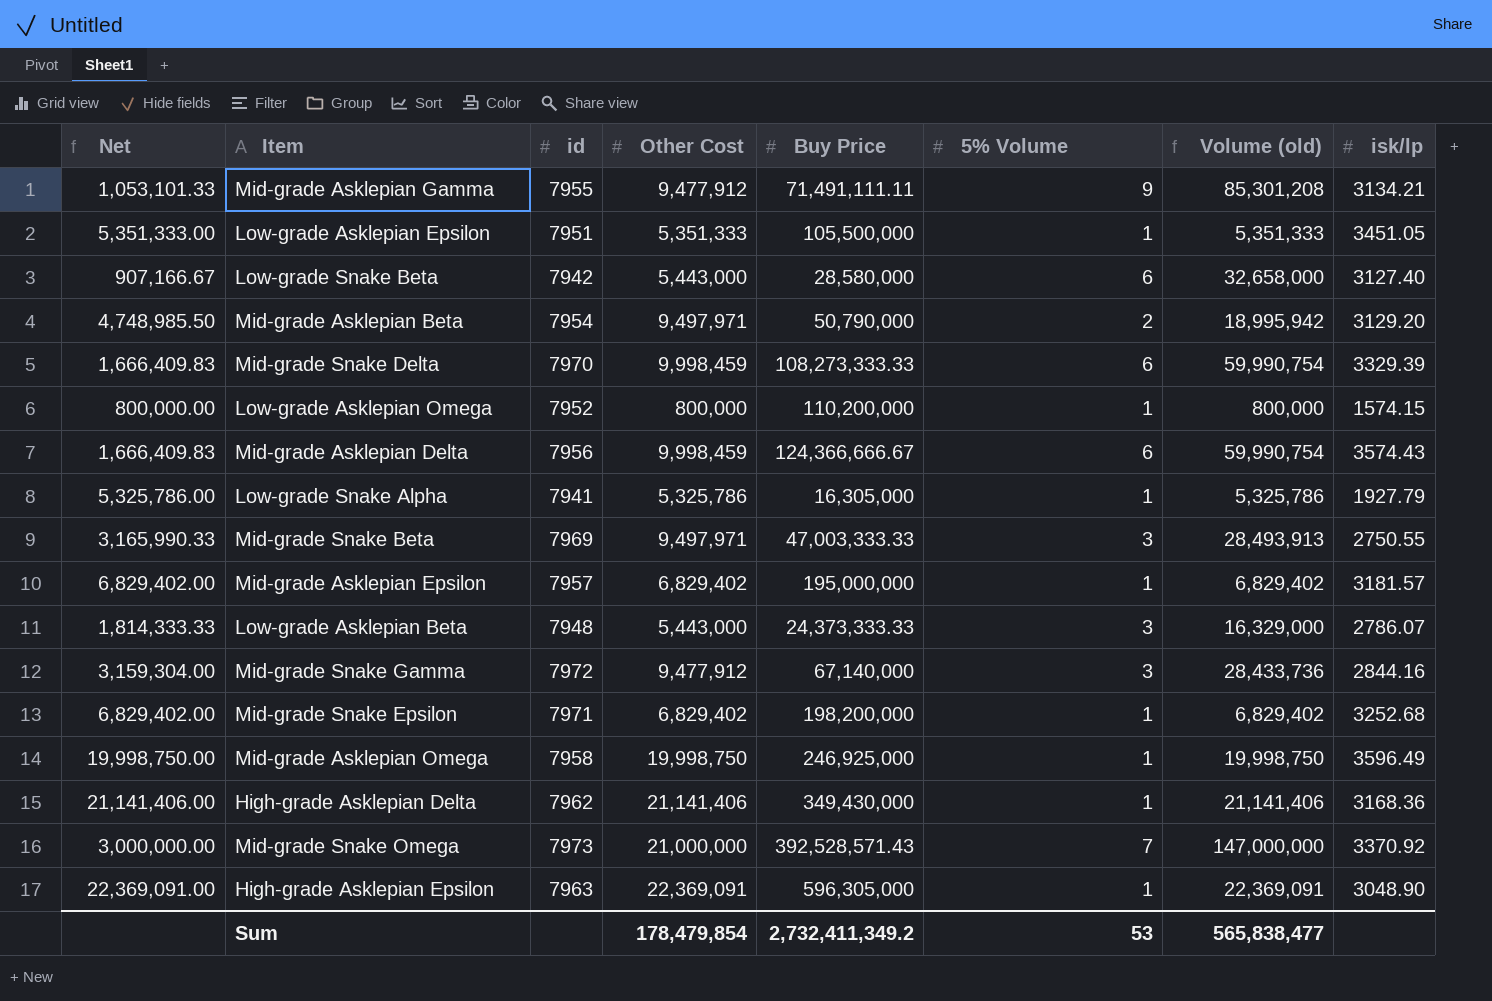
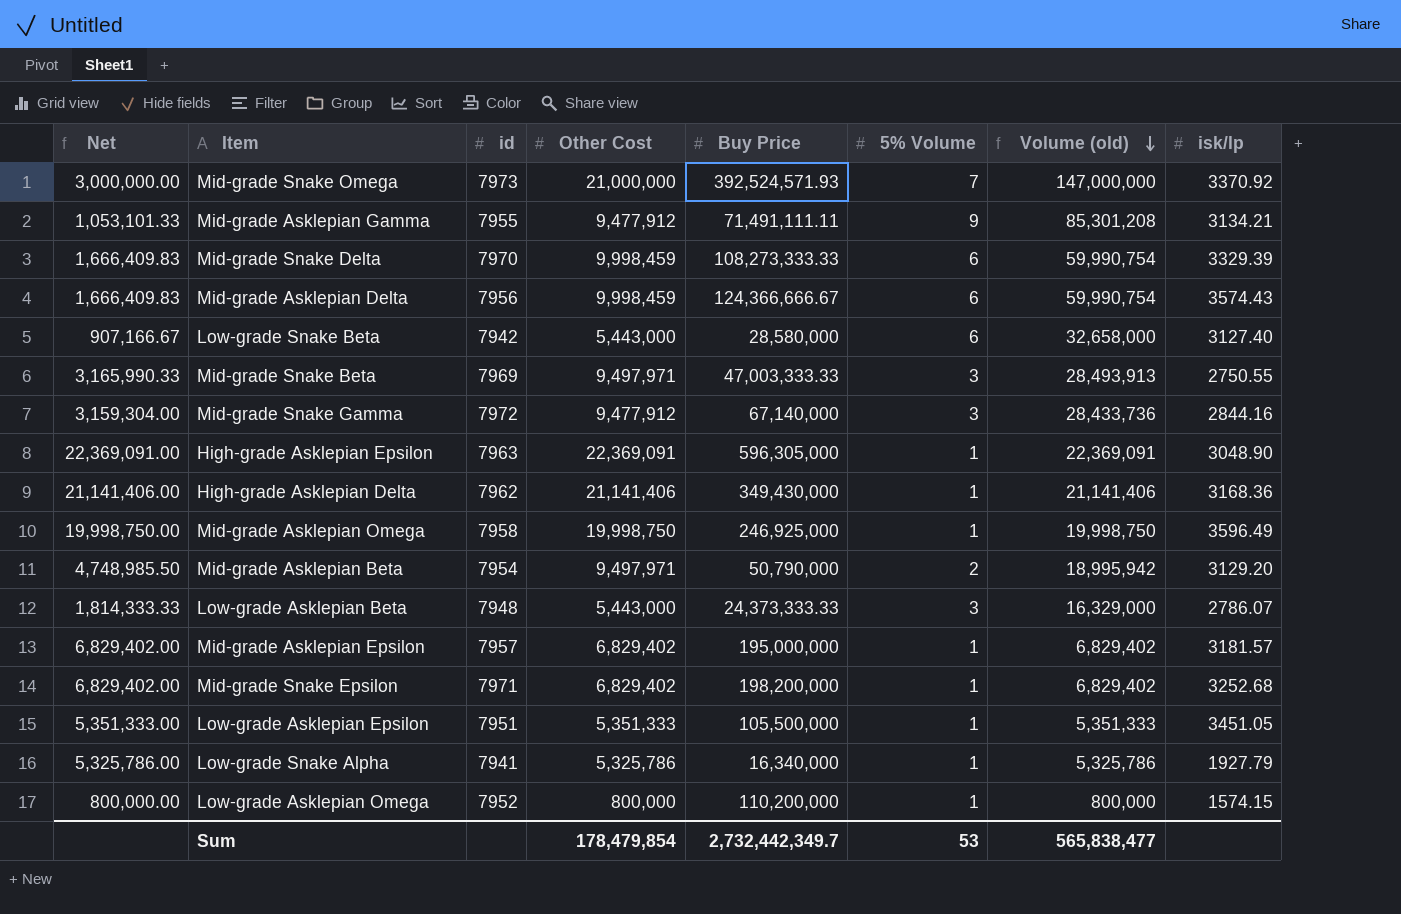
row order: none -> Volume (old) descending
Mid-grade Snake Omega | Buy Price: 392,528,571.43 -> 392,524,571.93
Low-grade Snake Alpha | Buy Price: 16,305,000 -> 16,340,000
Sum | Buy Price: 2,732,411,349.2 -> 2,732,442,349.7

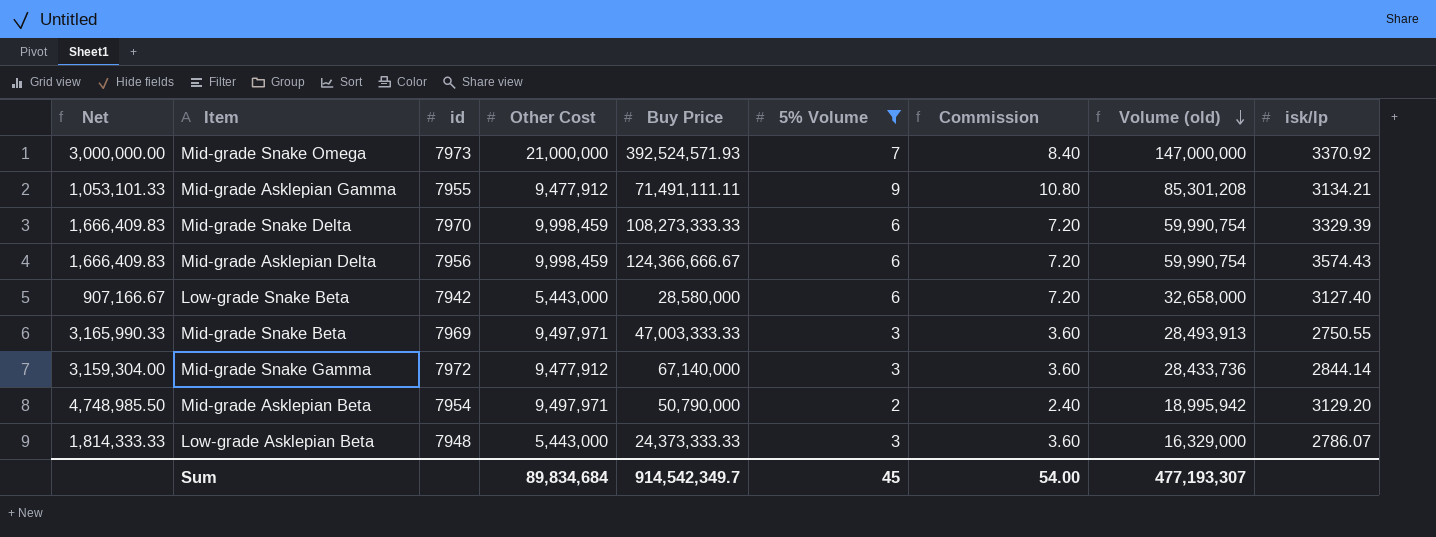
filter: none -> 5% Volume != 1
column Commission | formula: none -> [5% Volume] * 1.2
Mid-grade Snake Gamma | isk/lp: 2844.16 -> 2844.14
Sum | Other Cost: 178,479,854 -> 89,834,684
Sum | Buy Price: 2,732,442,349.7 -> 914,542,349.7
Sum | 5% Volume: 53 -> 45
Sum | Volume (old): 565,838,477 -> 477,193,307

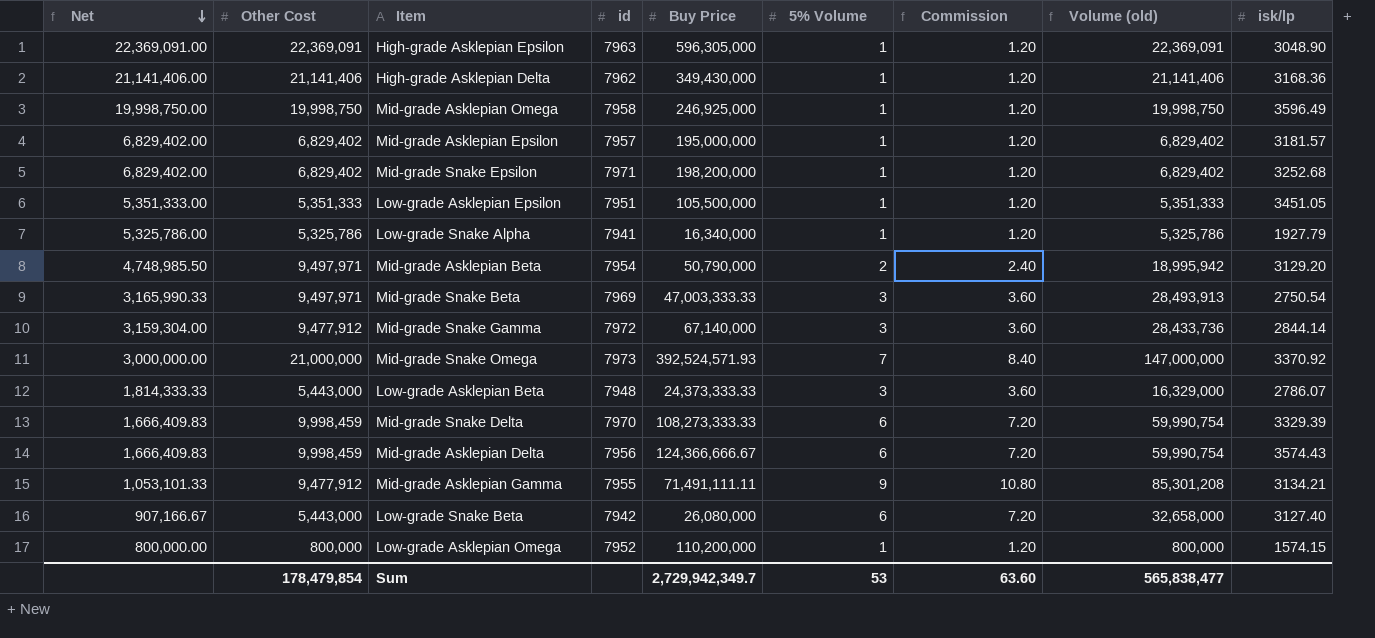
filter: 5% Volume != 1 -> none
row order: Volume (old) descending -> Net descending
column Other Cost | position: 4 -> 2
Mid-grade Snake Beta | isk/lp: 2750.55 -> 2750.54
Low-grade Snake Beta | Buy Price: 28,580,000 -> 26,080,000
Sum | Other Cost: 89,834,684 -> 178,479,854
Sum | Buy Price: 914,542,349.7 -> 2,729,942,349.7
Sum | 5% Volume: 45 -> 53
Sum | Commission: 54.00 -> 63.60
Sum | Volume (old): 477,193,307 -> 565,838,477

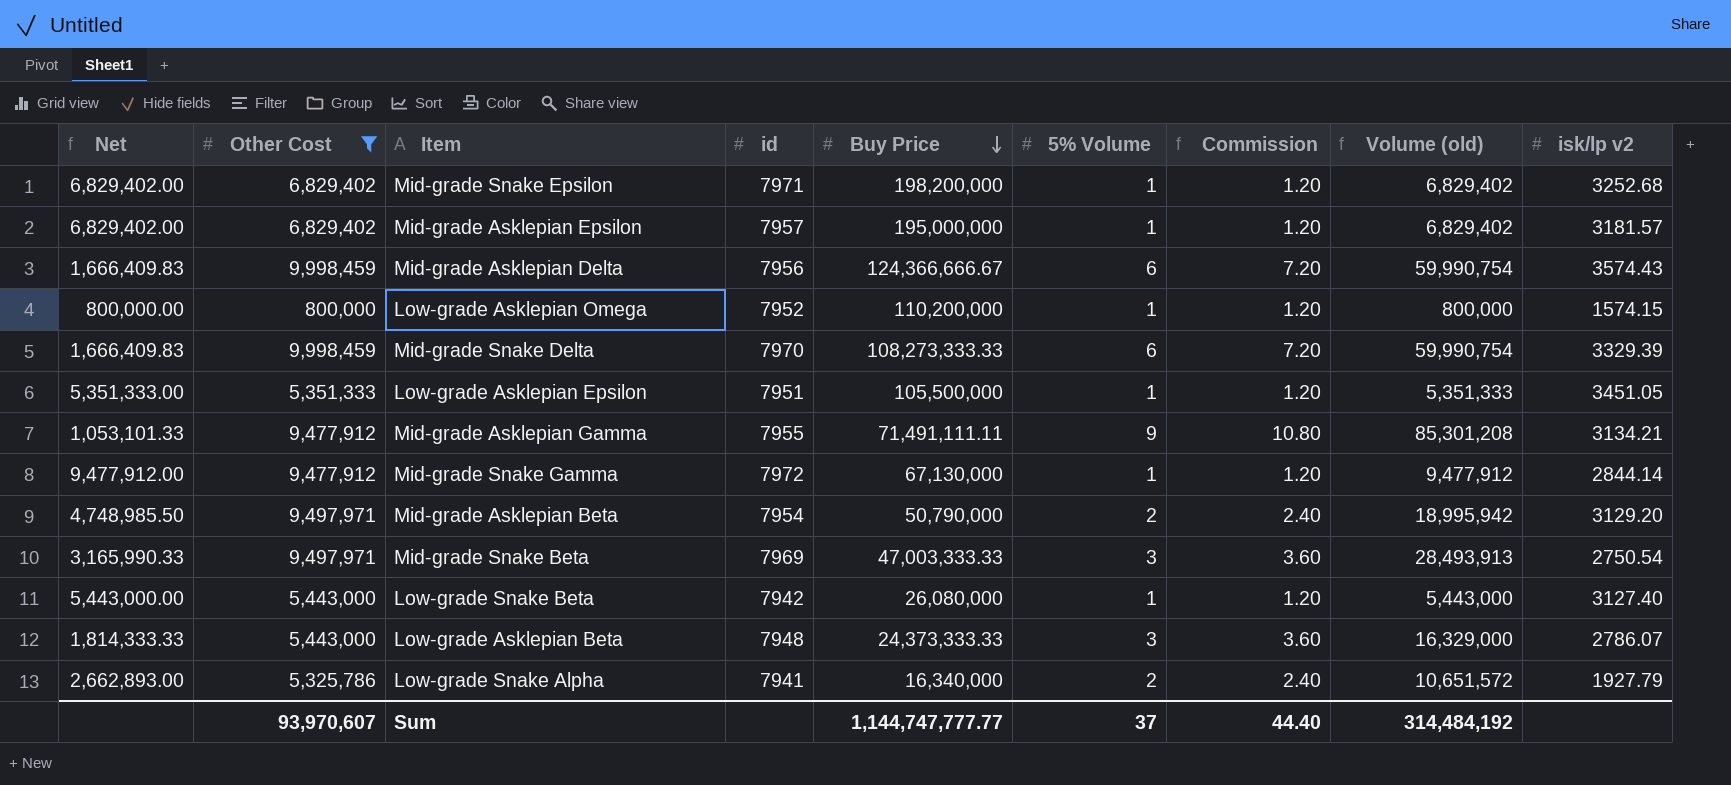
filter: none -> Other Cost <= 9,998,459
row order: Net descending -> Buy Price descending
column name: isk/lp -> isk/lp v2
Mid-grade Snake Gamma | Net: 3,159,304.00 -> 9,477,912.00
Mid-grade Snake Gamma | Buy Price: 67,140,000 -> 67,130,000
Mid-grade Snake Gamma | 5% Volume: 3 -> 1
Mid-grade Snake Gamma | Commission: 3.60 -> 1.20
Mid-grade Snake Gamma | Volume (old): 28,433,736 -> 9,477,912
Low-grade Snake Beta | Net: 907,166.67 -> 5,443,000.00
Low-grade Snake Beta | 5% Volume: 6 -> 1
Low-grade Snake Beta | Commission: 7.20 -> 1.20
Low-grade Snake Beta | Volume (old): 32,658,000 -> 5,443,000
Low-grade Snake Alpha | Net: 5,325,786.00 -> 2,662,893.00
Low-grade Snake Alpha | 5% Volume: 1 -> 2
Low-grade Snake Alpha | Commission: 1.20 -> 2.40
Low-grade Snake Alpha | Volume (old): 5,325,786 -> 10,651,572
Sum | Other Cost: 178,479,854 -> 93,970,607
Sum | Buy Price: 2,729,942,349.7 -> 1,144,747,777.77
Sum | 5% Volume: 53 -> 37
Sum | Commission: 63.60 -> 44.40
Sum | Volume (old): 565,838,477 -> 314,484,192

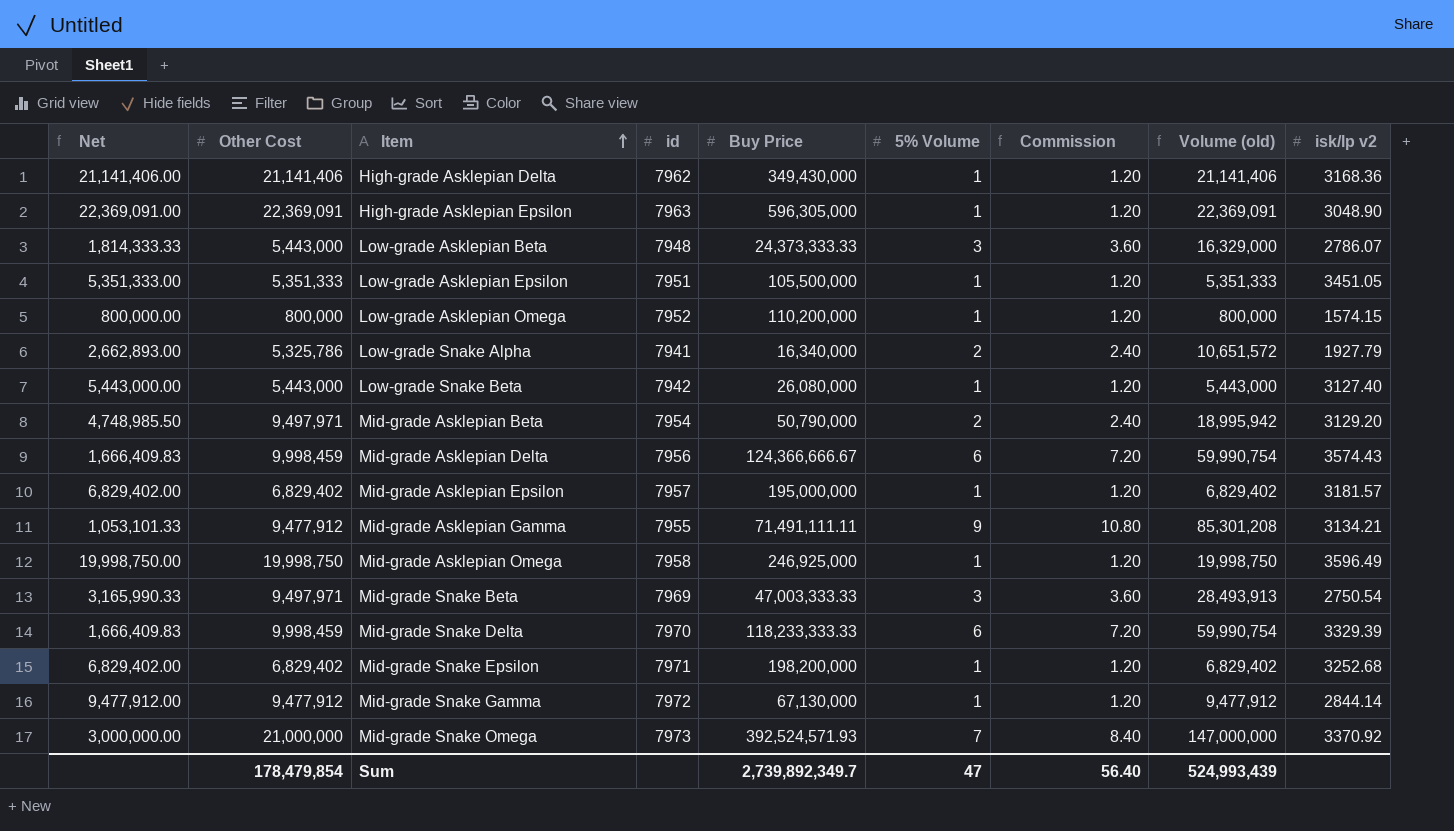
filter: Other Cost <= 9,998,459 -> none
row order: Buy Price descending -> Item ascending
Mid-grade Snake Delta | Buy Price: 108,273,333.33 -> 118,233,333.33
Sum | Other Cost: 93,970,607 -> 178,479,854
Sum | Buy Price: 1,144,747,777.77 -> 2,739,892,349.7
Sum | 5% Volume: 37 -> 47
Sum | Commission: 44.40 -> 56.40
Sum | Volume (old): 314,484,192 -> 524,993,439

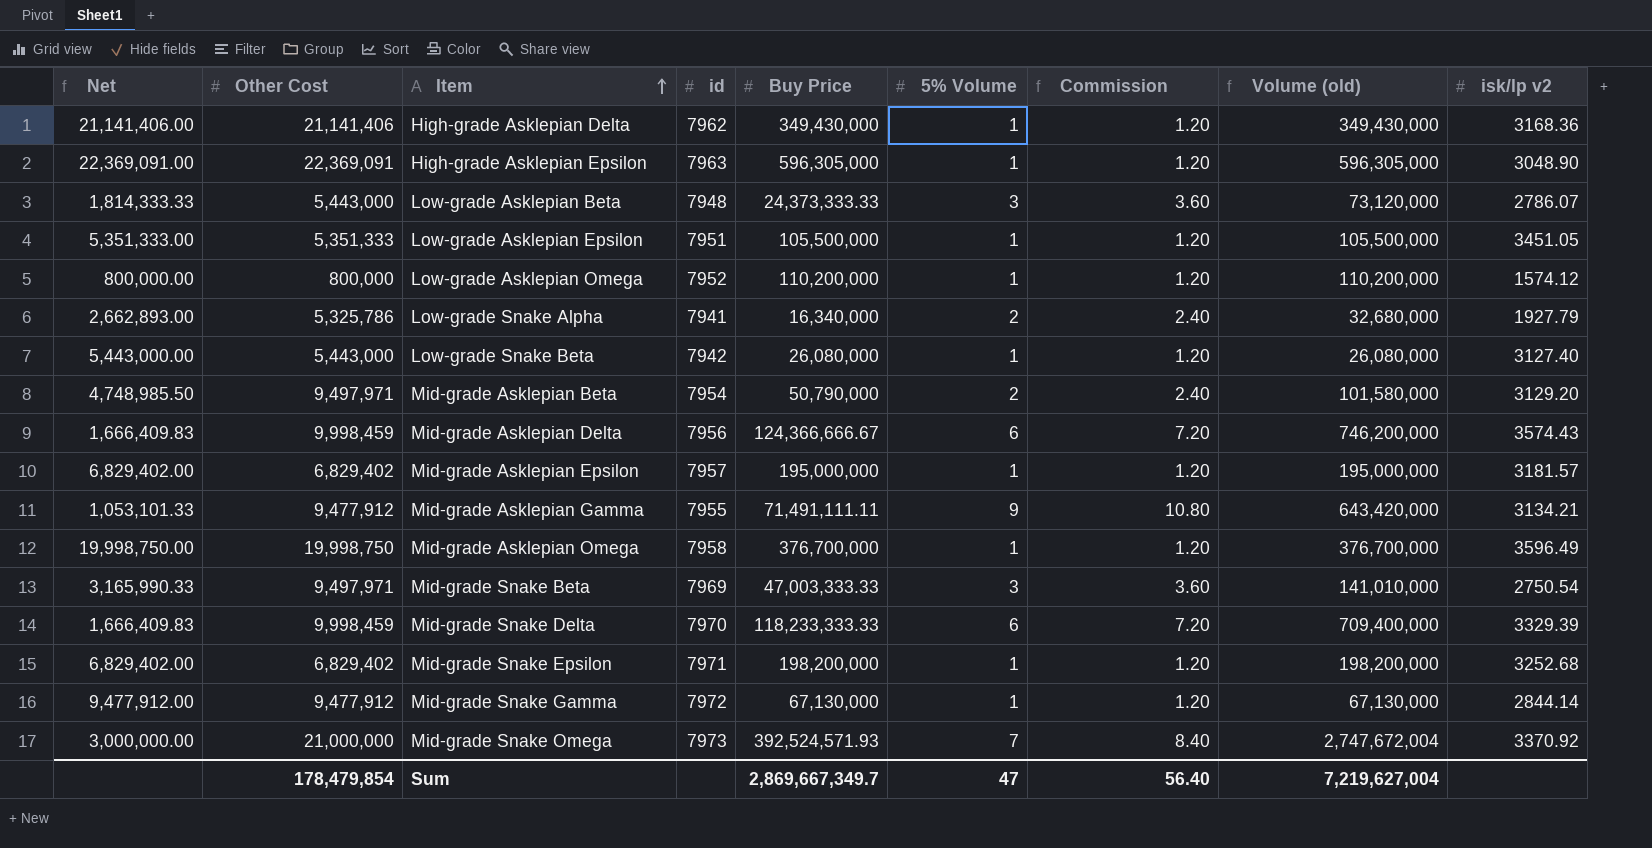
column Volume (old) | formula: [Other Cost] * [5% Volume] -> [Buy Price] * [5% Volume]
Low-grade Asklepian Omega | isk/lp v2: 1574.15 -> 1574.12
Mid-grade Asklepian Omega | Buy Price: 246,925,000 -> 376,700,000
Sum | Buy Price: 2,739,892,349.7 -> 2,869,667,349.7
Sum | Volume (old): 524,993,439 -> 7,219,627,004

